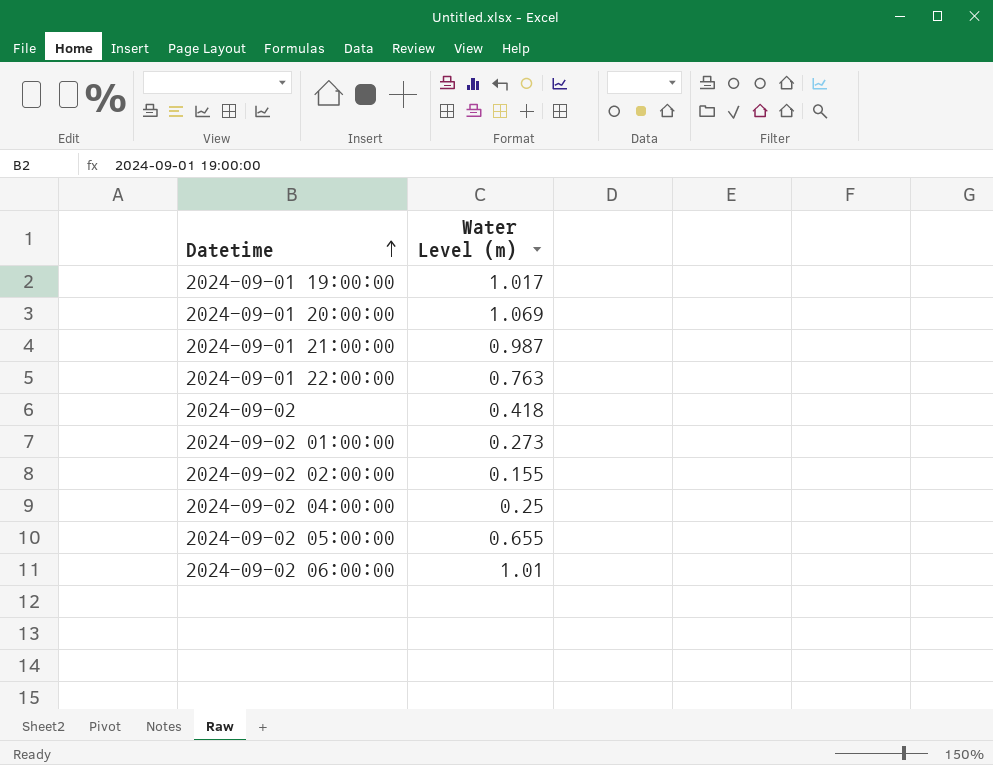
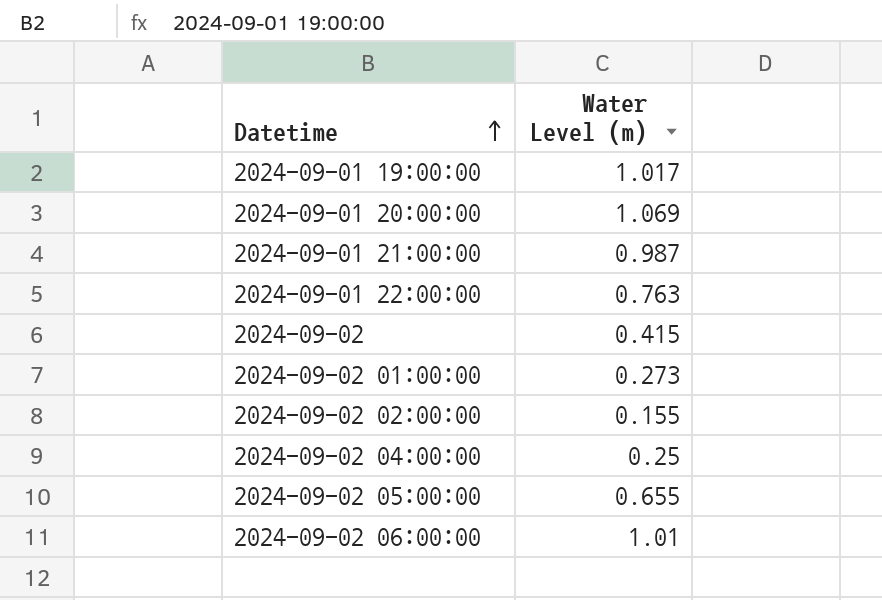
2024-09-02 | Water Level (m): 0.418 -> 0.415

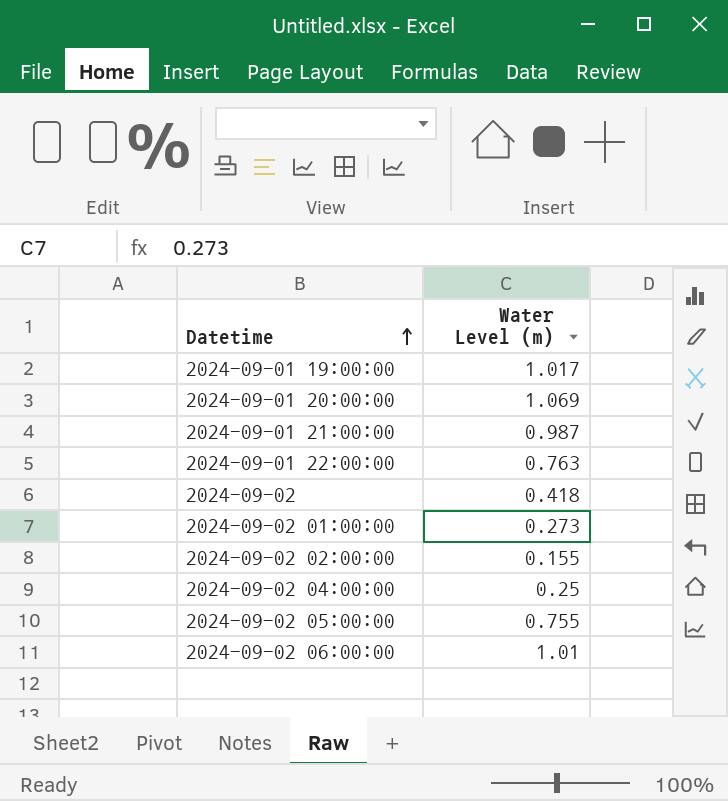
2024-09-02 | Water Level (m): 0.415 -> 0.418
2024-09-02 05:00:00 | Water Level (m): 0.655 -> 0.755

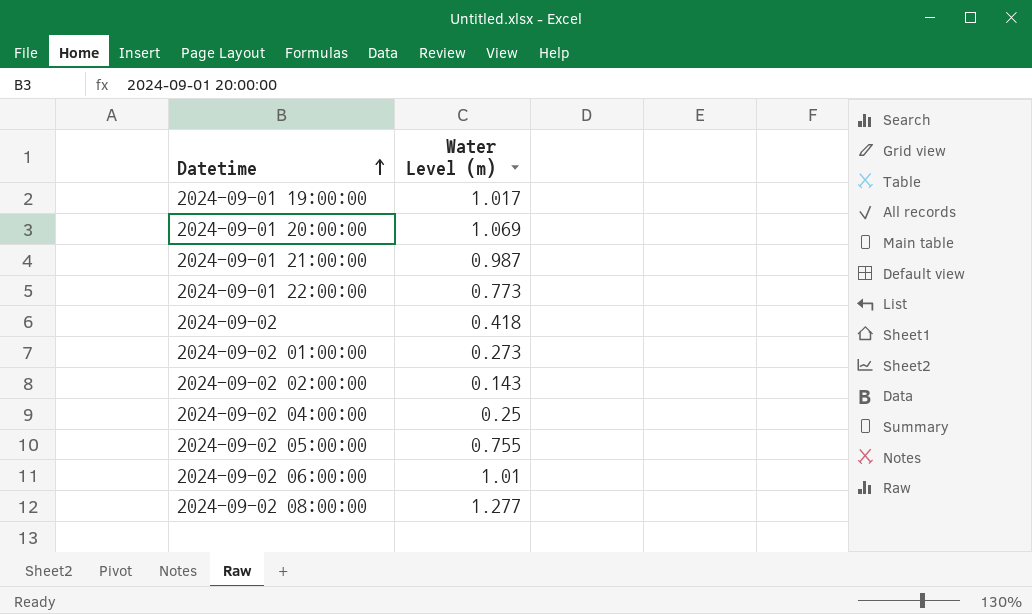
2024-09-01 22:00:00 | Water Level (m): 0.763 -> 0.773
2024-09-02 02:00:00 | Water Level (m): 0.155 -> 0.143
row 2024-09-02 08:00:00: none -> 1.277

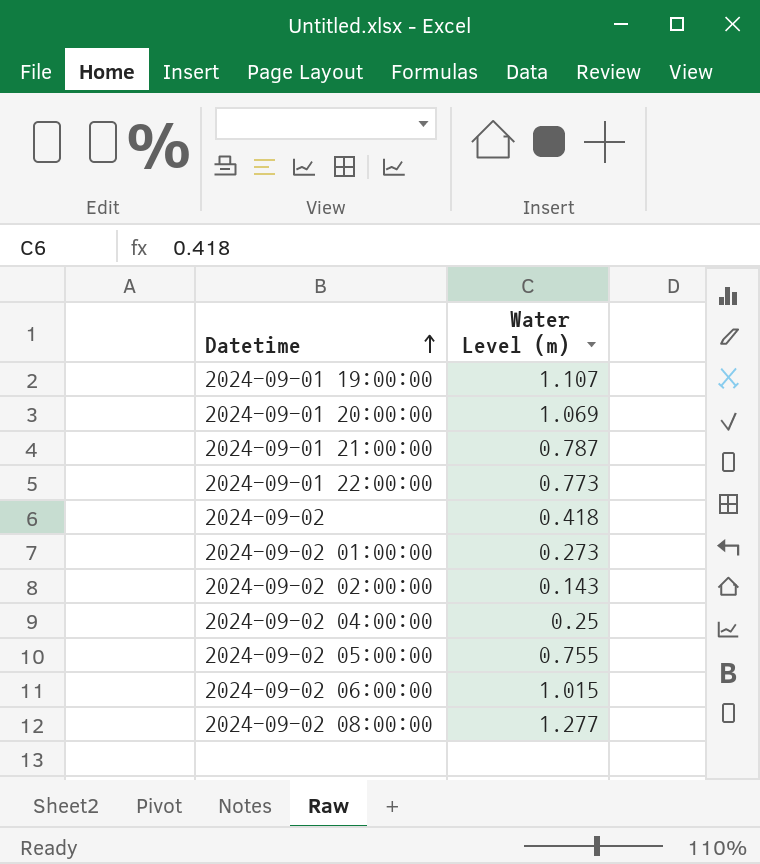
2024-09-01 19:00:00 | Water Level (m): 1.017 -> 1.107
2024-09-01 21:00:00 | Water Level (m): 0.987 -> 0.787
2024-09-02 06:00:00 | Water Level (m): 1.01 -> 1.015

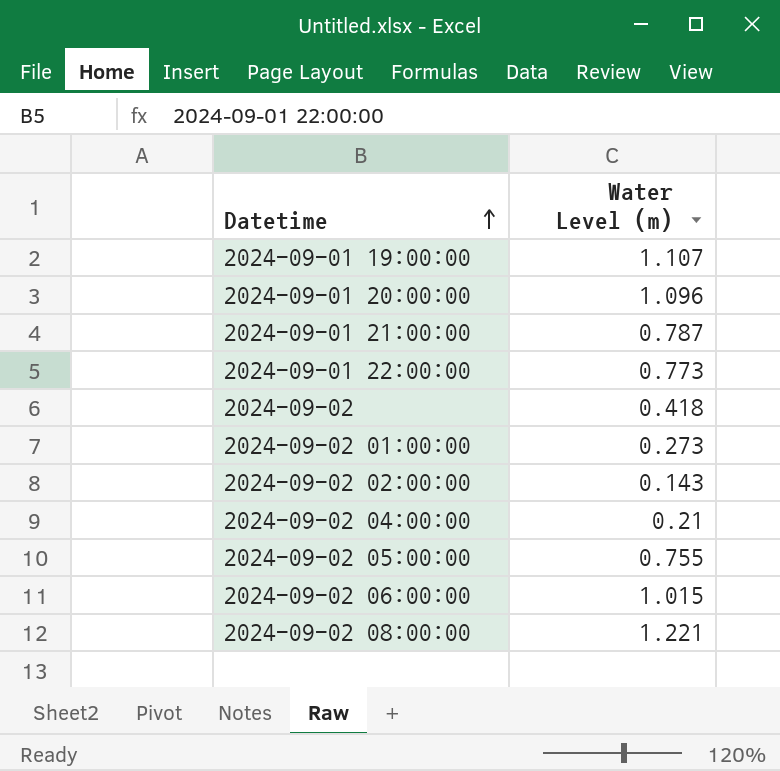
2024-09-01 20:00:00 | Water Level (m): 1.069 -> 1.096
2024-09-02 04:00:00 | Water Level (m): 0.25 -> 0.21
2024-09-02 08:00:00 | Water Level (m): 1.277 -> 1.221

